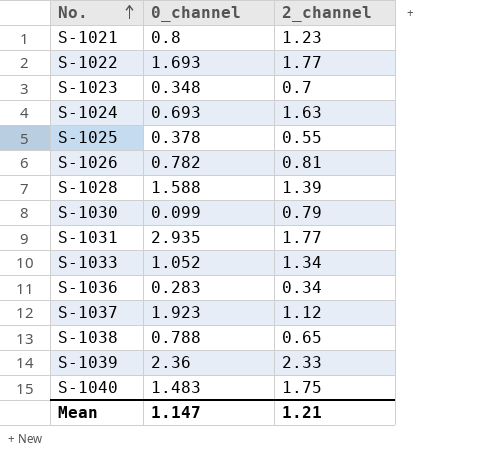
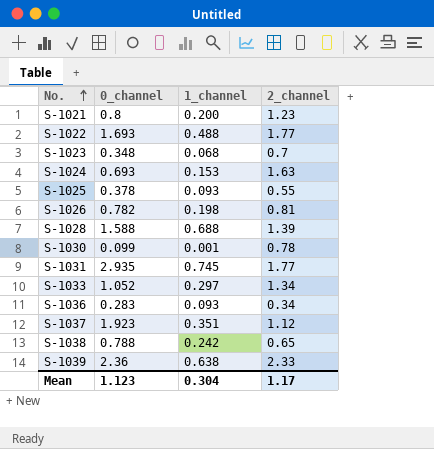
column 1_channel | position: none -> 3
row S-1040: 1.483 | 1.75 -> none
S-1030 | 2_channel: 0.79 -> 0.78
Mean | 0_channel: 1.147 -> 1.123
Mean | 2_channel: 1.21 -> 1.17

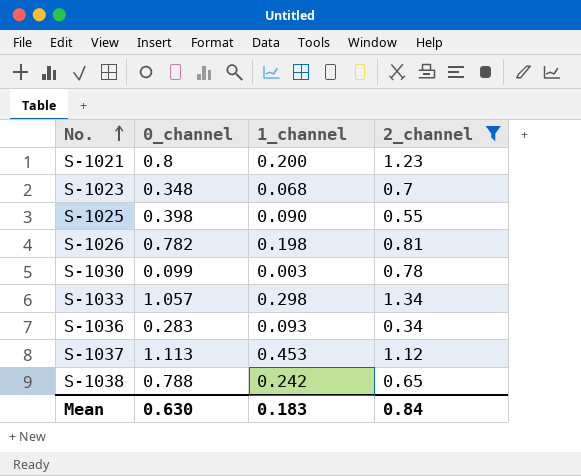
filter: none -> 2_channel <= 1.34
S-1025 | 0_channel: 0.378 -> 0.398
S-1025 | 1_channel: 0.093 -> 0.090
S-1030 | 1_channel: 0.001 -> 0.003
S-1033 | 0_channel: 1.052 -> 1.057
S-1033 | 1_channel: 0.297 -> 0.298
S-1037 | 0_channel: 1.923 -> 1.113
S-1037 | 1_channel: 0.351 -> 0.453
Mean | 0_channel: 1.123 -> 0.630
Mean | 1_channel: 0.304 -> 0.183
Mean | 2_channel: 1.17 -> 0.84

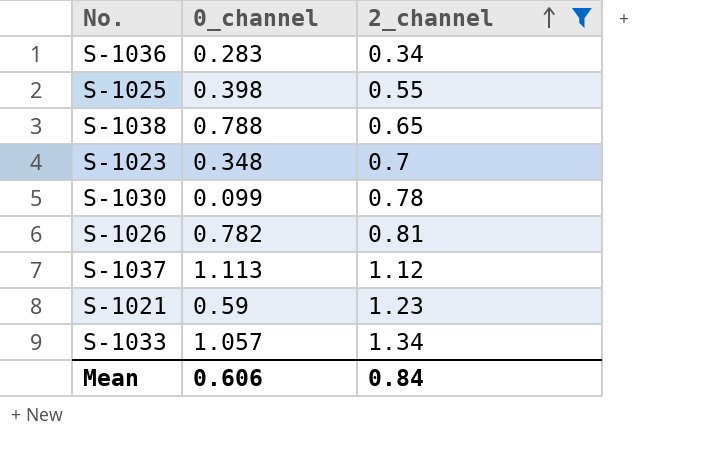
row order: No. ascending -> 2_channel ascending
column 1_channel | position: 3 -> none
S-1021 | 0_channel: 0.8 -> 0.59
Mean | 0_channel: 0.630 -> 0.606

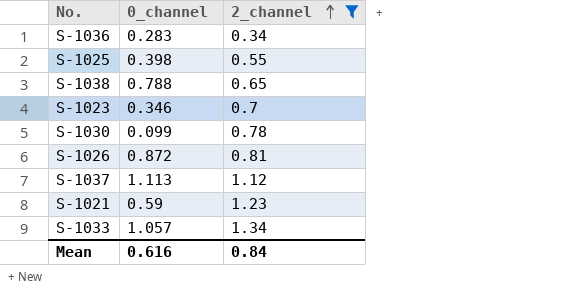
S-1023 | 0_channel: 0.348 -> 0.346
S-1026 | 0_channel: 0.782 -> 0.872
Mean | 0_channel: 0.606 -> 0.616

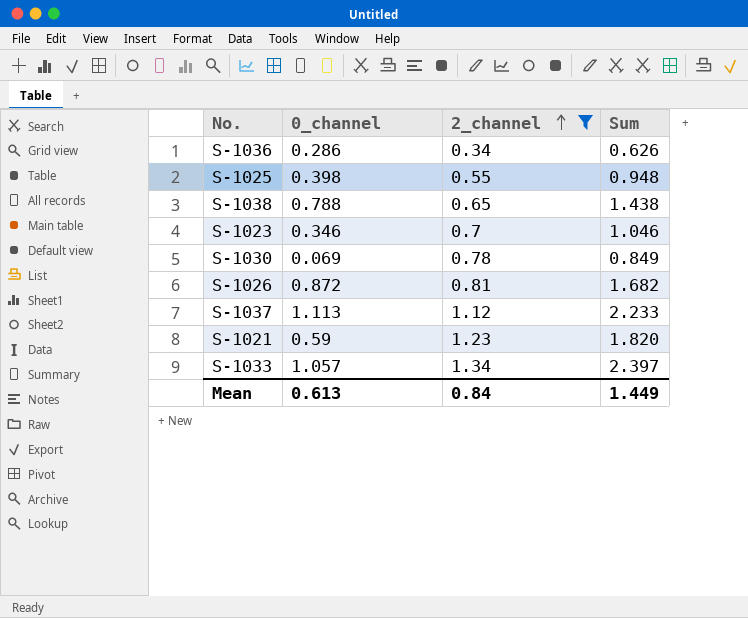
column Sum | formula: none -> [0_channel] + [2_channel]
S-1036 | 0_channel: 0.283 -> 0.286
S-1030 | 0_channel: 0.099 -> 0.069
Mean | 0_channel: 0.616 -> 0.613

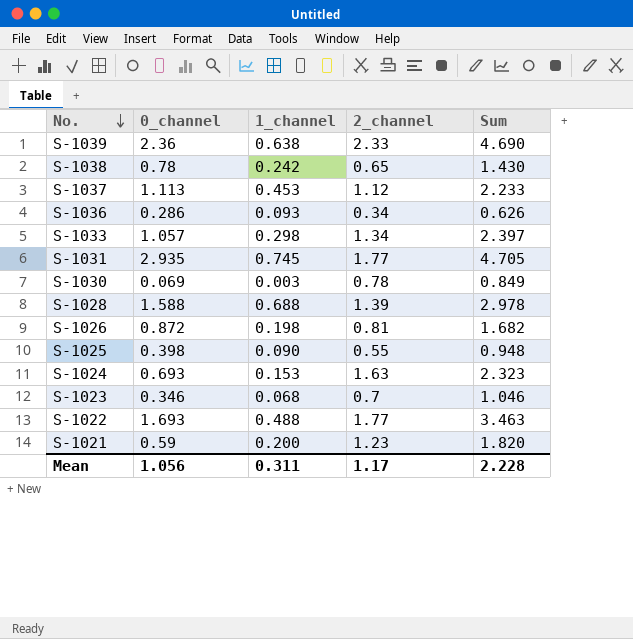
filter: 2_channel <= 1.34 -> none
row order: 2_channel ascending -> No. descending
column 1_channel | position: none -> 3
S-1038 | 0_channel: 0.788 -> 0.78
S-1038 | Sum: 1.438 -> 1.430
Mean | 0_channel: 0.613 -> 1.056
Mean | 2_channel: 0.84 -> 1.17
Mean | Sum: 1.449 -> 2.228

